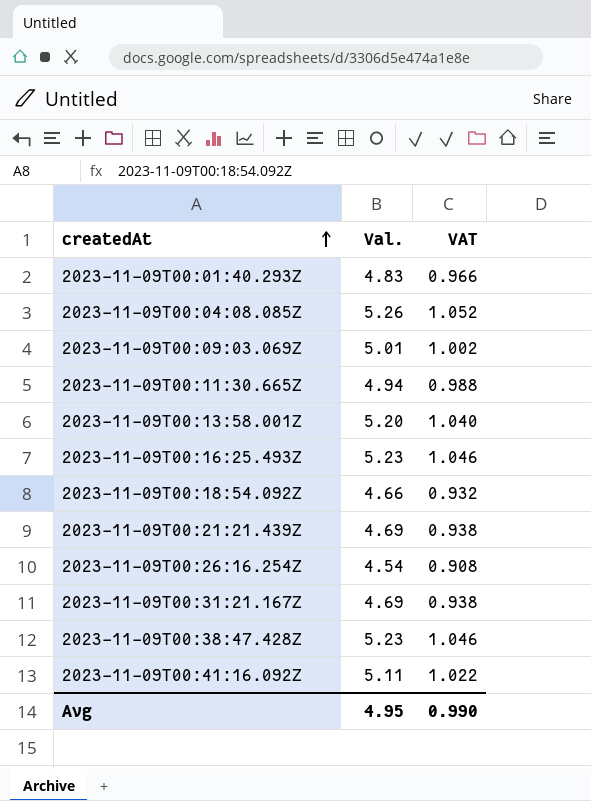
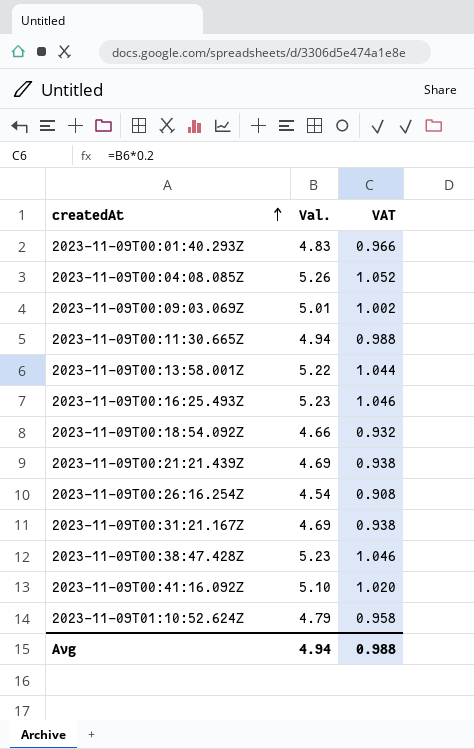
2023-11-09T00:13:58.001Z | Val.: 5.20 -> 5.22
2023-11-09T00:13:58.001Z | VAT: 1.040 -> 1.044
2023-11-09T00:41:16.092Z | Val.: 5.11 -> 5.10
2023-11-09T00:41:16.092Z | VAT: 1.022 -> 1.020
row 2023-11-09T01:10:52.624Z: none -> 4.79 | 0.958
Avg | Val.: 4.95 -> 4.94
Avg | VAT: 0.990 -> 0.988

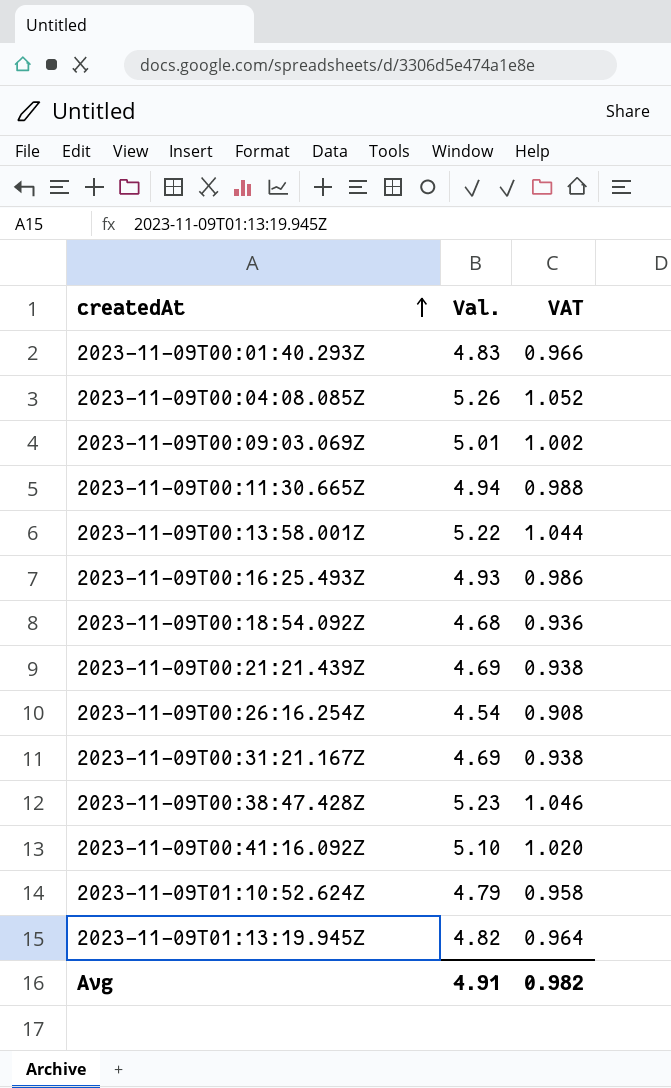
2023-11-09T00:16:25.493Z | Val.: 5.23 -> 4.93
2023-11-09T00:16:25.493Z | VAT: 1.046 -> 0.986
2023-11-09T00:18:54.092Z | Val.: 4.66 -> 4.68
2023-11-09T00:18:54.092Z | VAT: 0.932 -> 0.936
row 2023-11-09T01:13:19.945Z: none -> 4.82 | 0.964
Avg | Val.: 4.94 -> 4.91
Avg | VAT: 0.988 -> 0.982

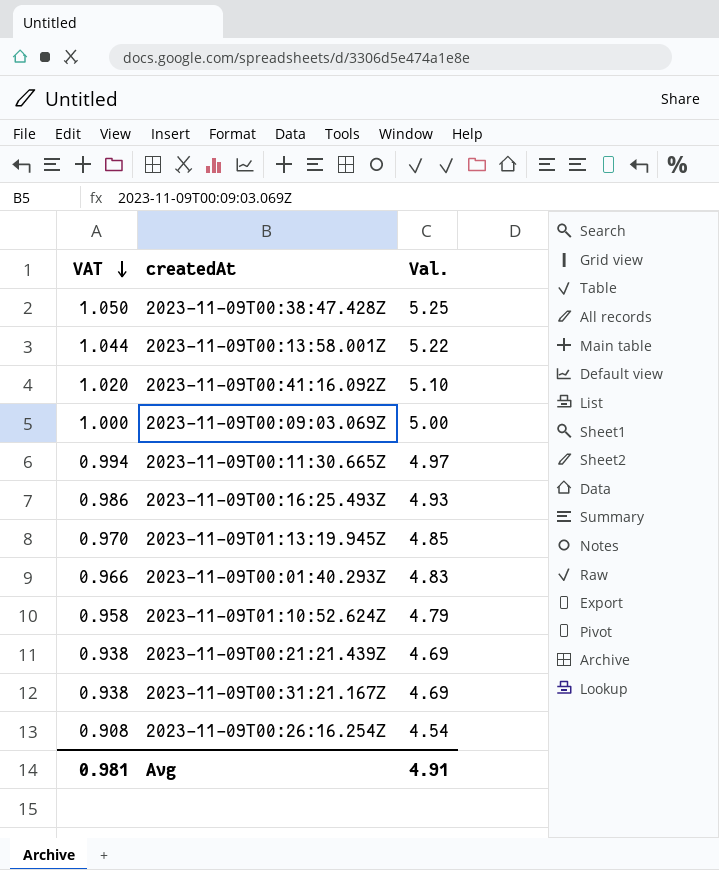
row order: createdAt ascending -> VAT descending
column VAT | position: 3 -> 1
row 2023-11-09T00:04:08.085Z: 5.26 | 1.052 -> none
row 2023-11-09T00:18:54.092Z: 4.68 | 0.936 -> none
2023-11-09T00:38:47.428Z | VAT: 1.046 -> 1.050
2023-11-09T00:38:47.428Z | Val.: 5.23 -> 5.25
2023-11-09T00:09:03.069Z | VAT: 1.002 -> 1.000
2023-11-09T00:09:03.069Z | Val.: 5.01 -> 5.00
2023-11-09T00:11:30.665Z | VAT: 0.988 -> 0.994
2023-11-09T00:11:30.665Z | Val.: 4.94 -> 4.97
2023-11-09T01:13:19.945Z | VAT: 0.964 -> 0.970
2023-11-09T01:13:19.945Z | Val.: 4.82 -> 4.85
Avg | VAT: 0.982 -> 0.981

